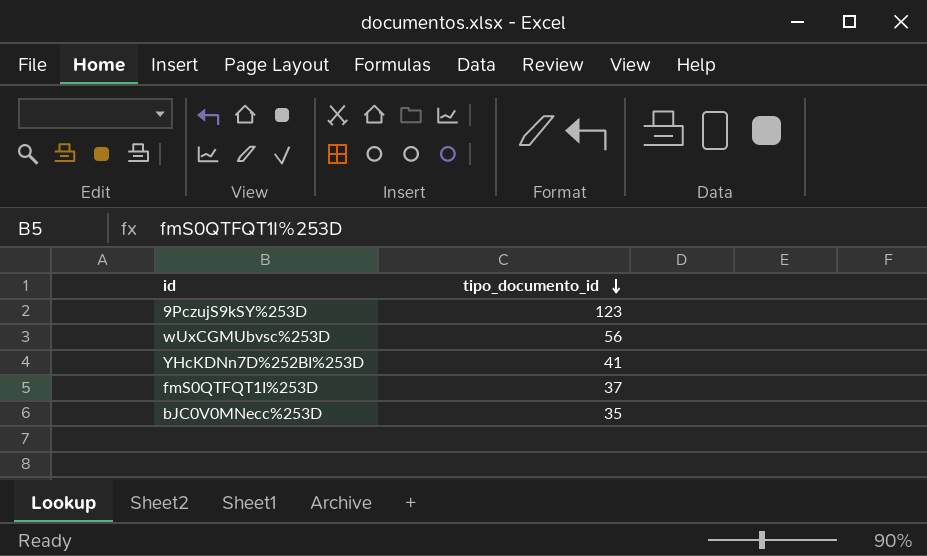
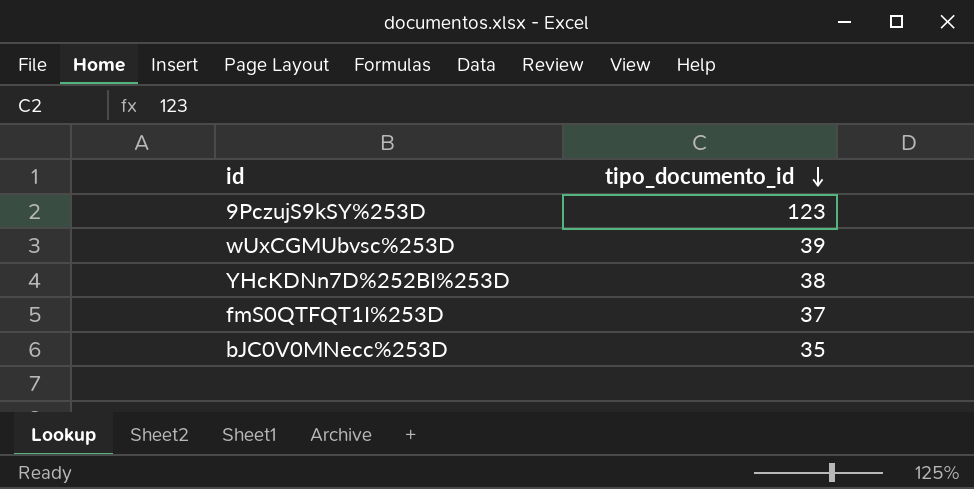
wUxCGMUbvsc%253D | tipo_documento_id: 56 -> 39
YHcKDNn7D%252BI%253D | tipo_documento_id: 41 -> 38

